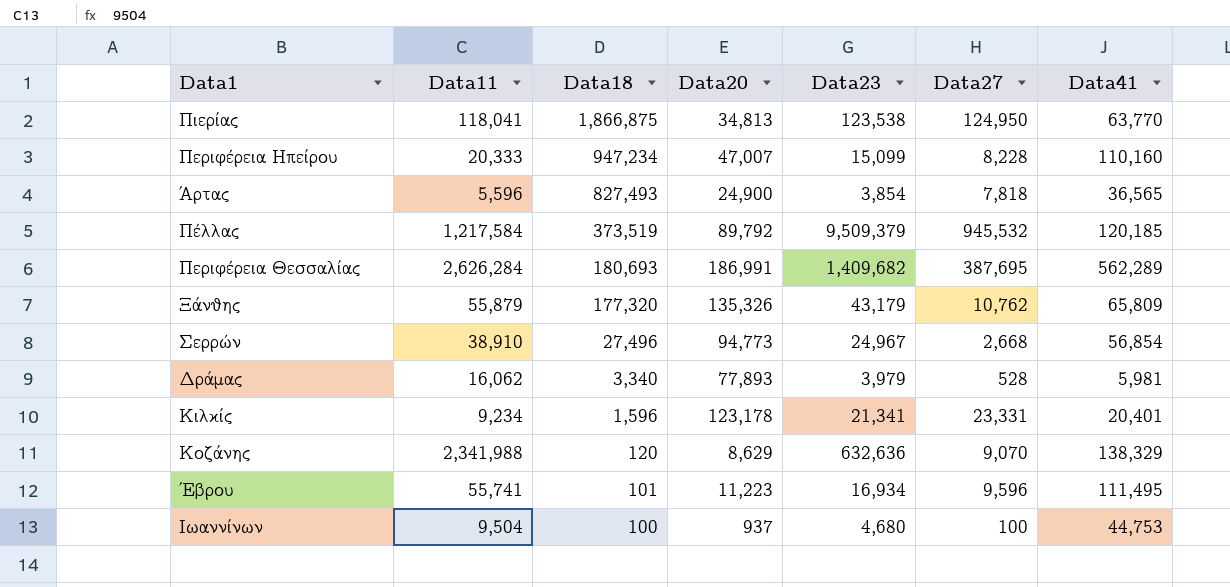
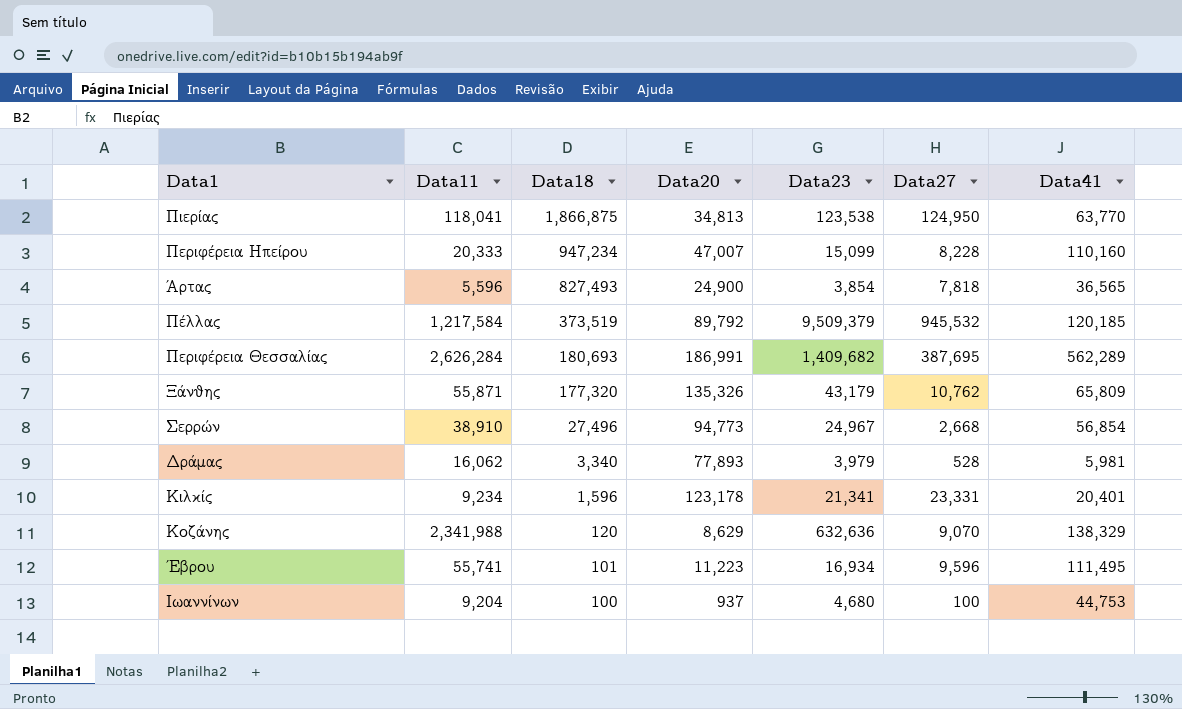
Ξάνθης | Data11: 55,879 -> 55,871
Ιωαννίνων | Data11: 9,504 -> 9,204

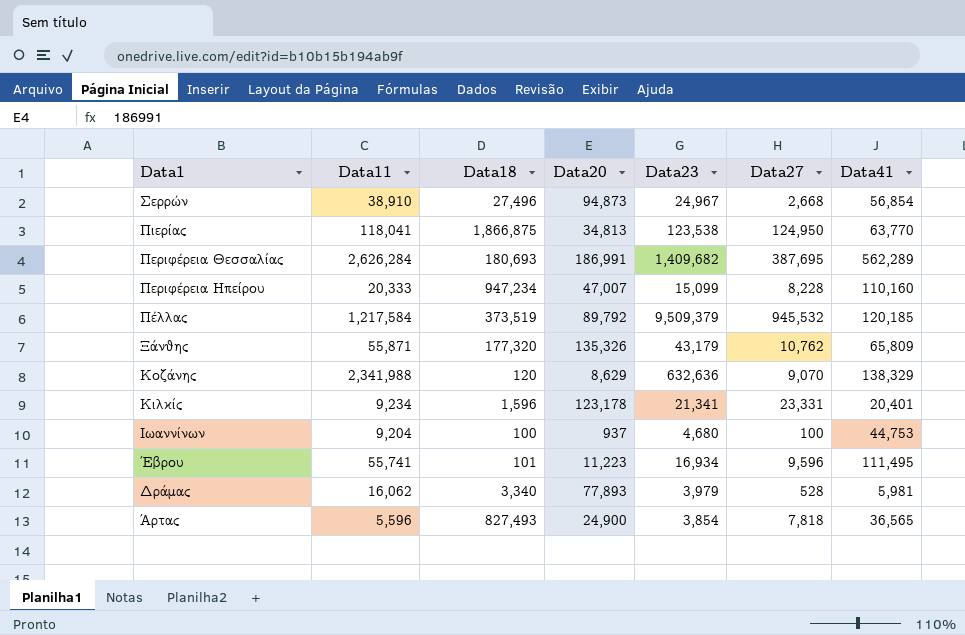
row order: Data18 descending -> Data1 descending
Σερρών | Data20: 94,773 -> 94,873

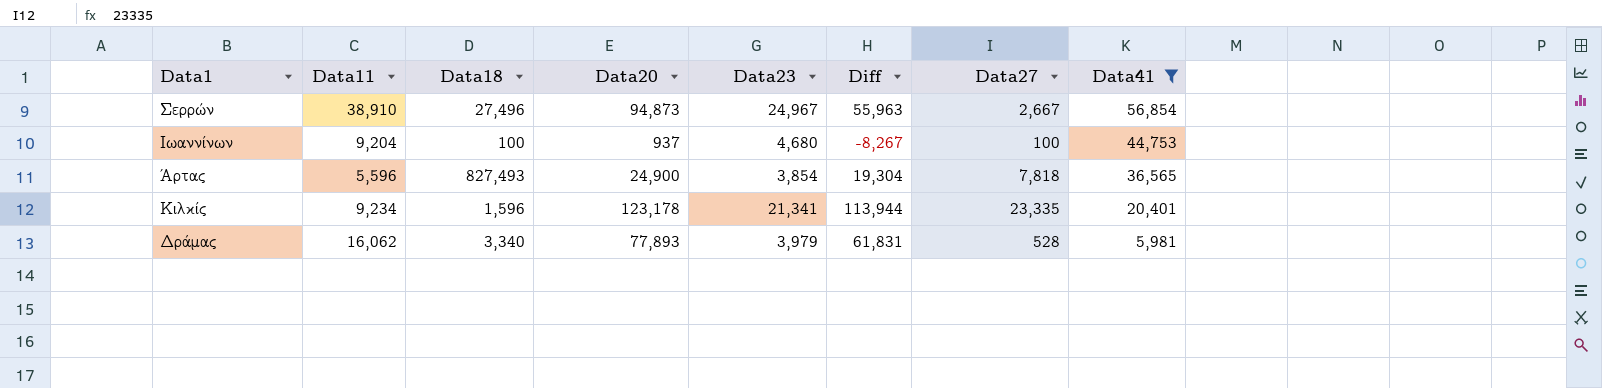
filter: none -> Data41 <= 56,854
row order: Data1 descending -> Data41 descending
column Diff | formula: none -> [Data20] - [Data11]
Σερρών | Data27: 2,668 -> 2,667
Κιλκίς | Data27: 23,331 -> 23,335

